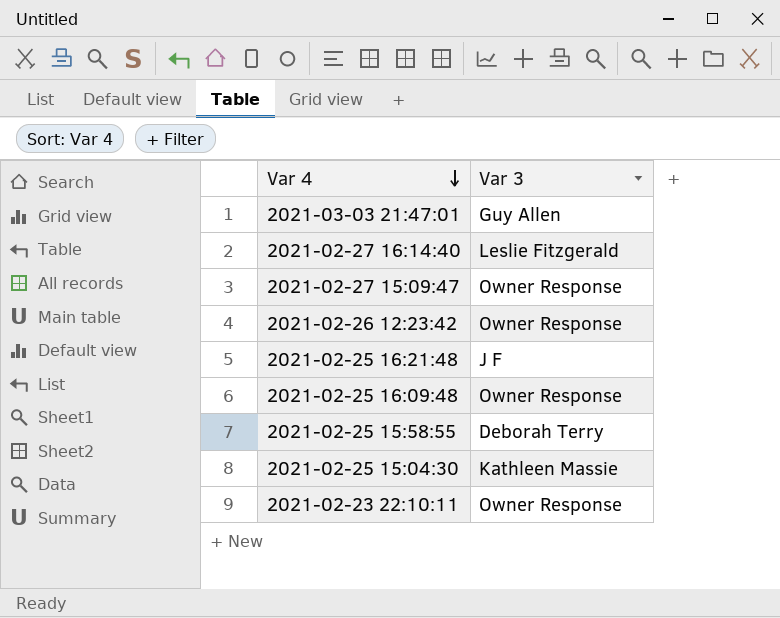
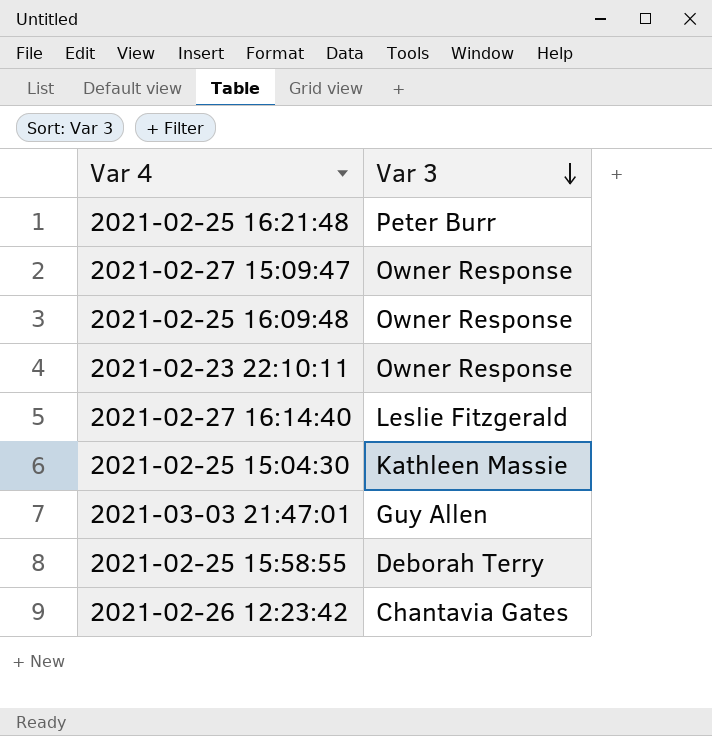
row order: Var 4 descending -> Var 3 descending
2021-02-25 16:21:48 | Var 3: J F -> Peter Burr
2021-02-26 12:23:42 | Var 3: Owner Response -> Chantavia Gates

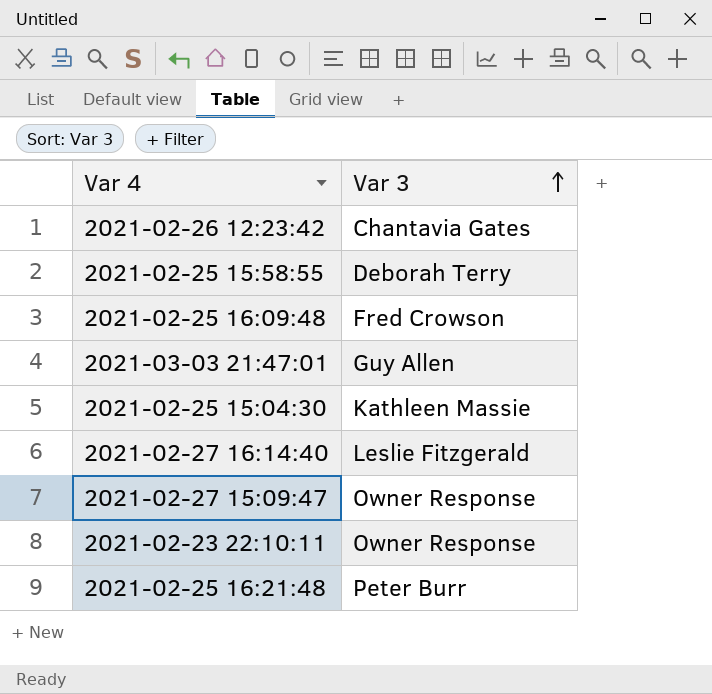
row order: Var 3 descending -> Var 3 ascending
2021-02-25 16:09:48 | Var 3: Owner Response -> Fred Crowson

